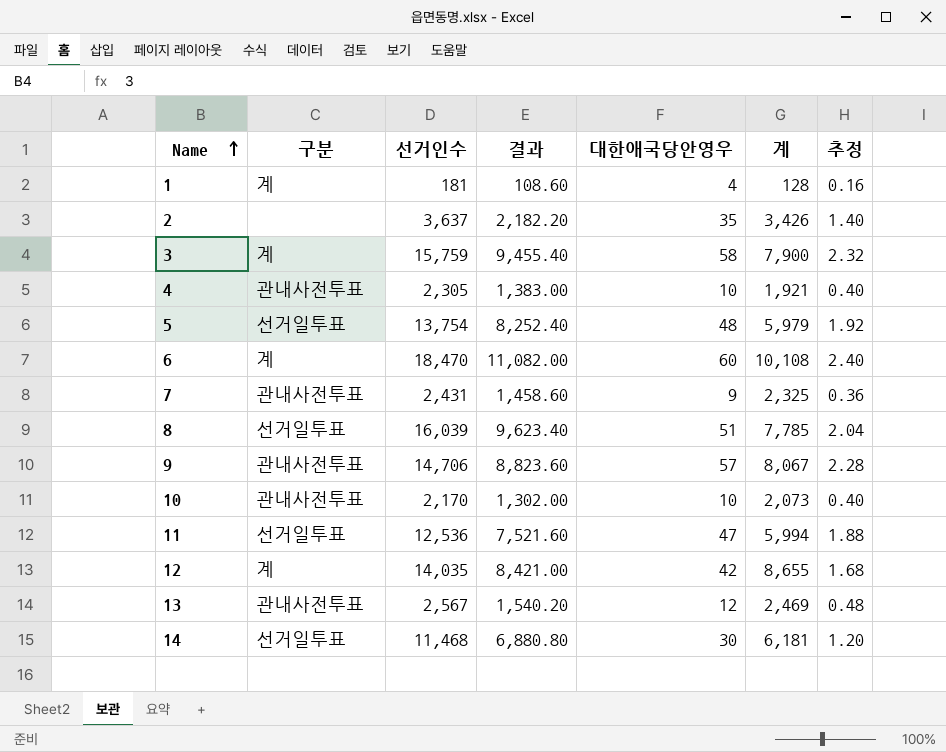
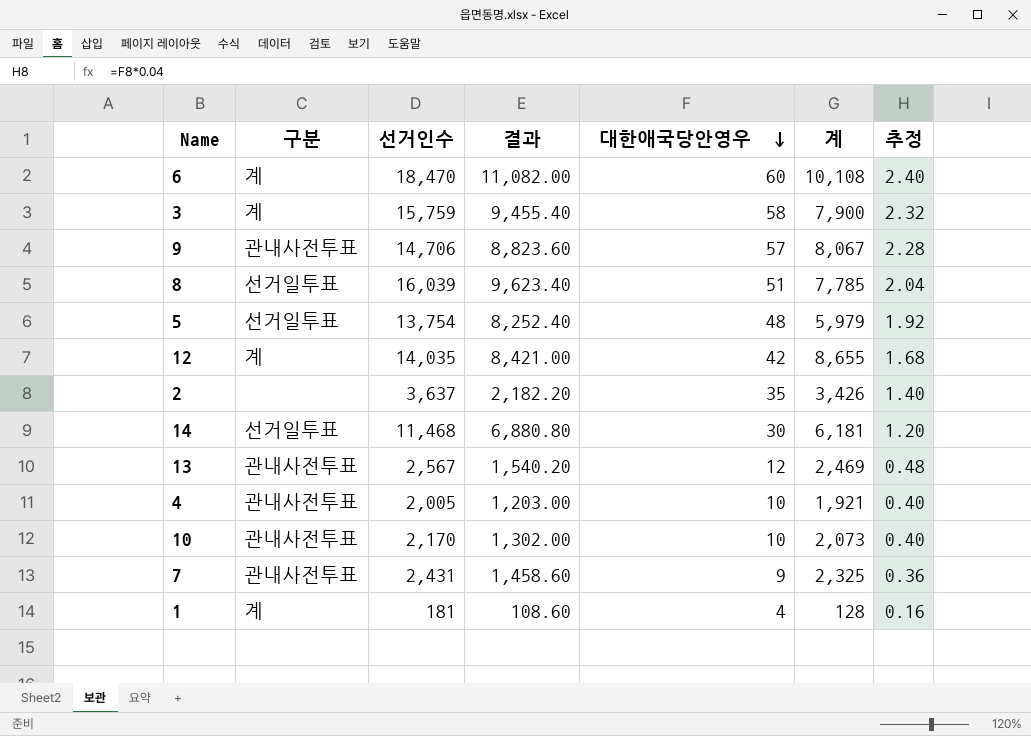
row order: Name ascending -> 대한애국당안영우 descending
row 11: 선거일투표 | 12,536 | 7,521.60 | 47 | 5,994 | 1.88 -> none
4 | 선거인수: 2,305 -> 2,005
4 | 결과: 1,383.00 -> 1,203.00

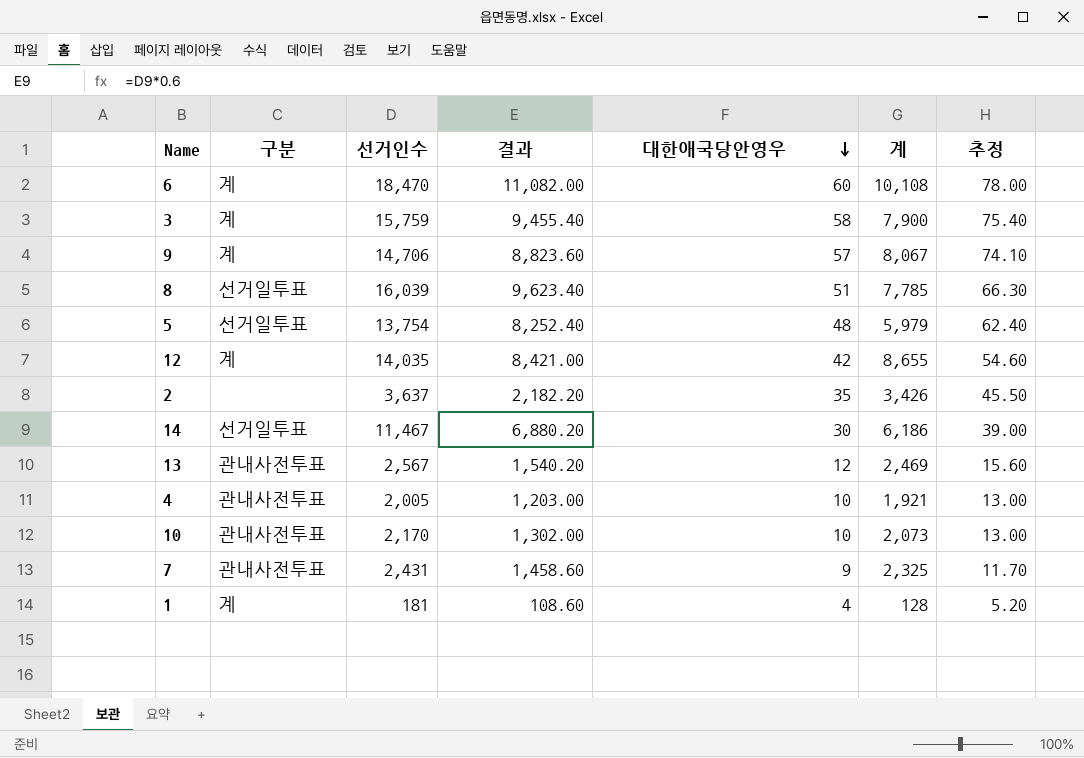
column 추정 | formula: [대한애국당안영우] * 0.04 -> [대한애국당안영우] * 1.3
9 | 구분: 관내사전투표 -> 계
14 | 선거인수: 11,468 -> 11,467
14 | 결과: 6,880.80 -> 6,880.20
14 | 계: 6,181 -> 6,186

